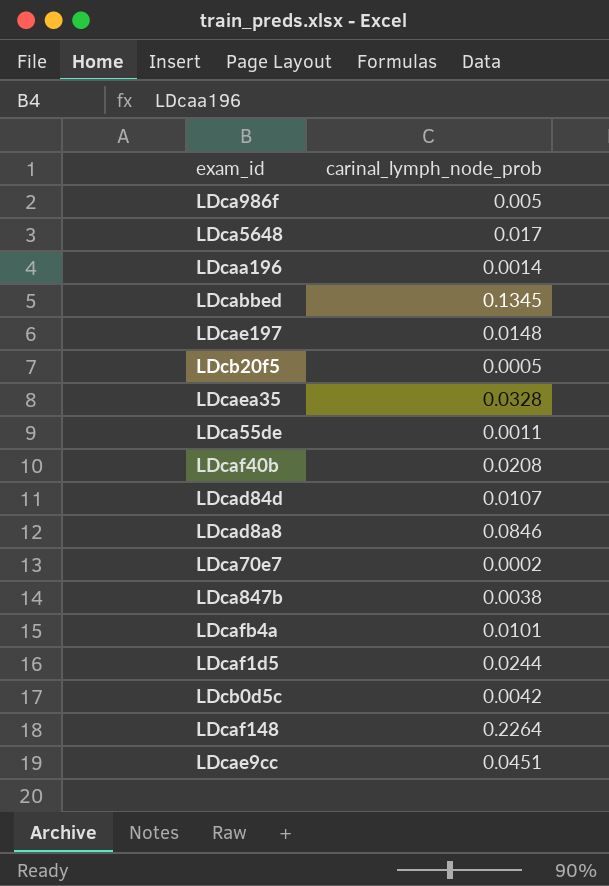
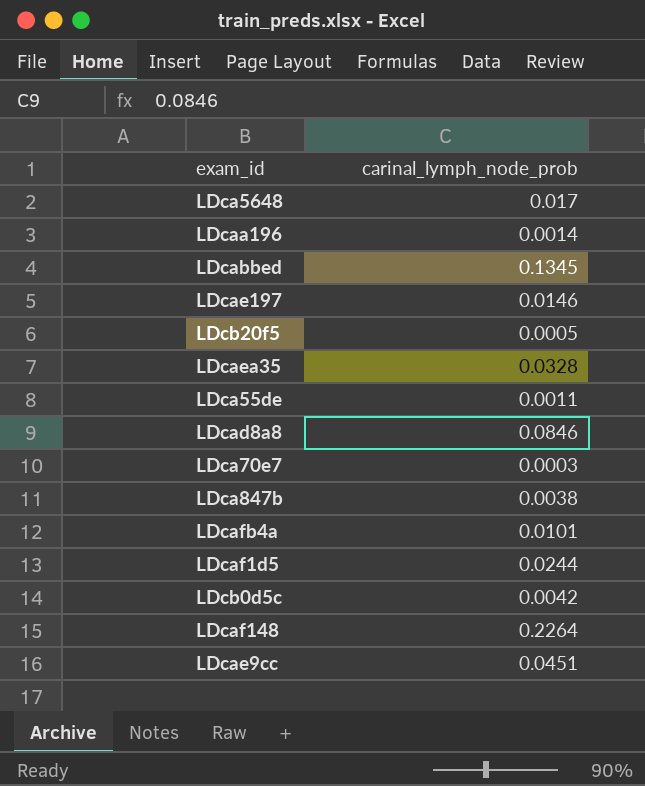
row LDca986f: 0.005 -> none
row LDcaf40b: 0.0208 -> none
row LDcad84d: 0.0107 -> none
LDcae197 | carinal_lymph_node_prob: 0.0148 -> 0.0146
LDca70e7 | carinal_lymph_node_prob: 0.0002 -> 0.0003

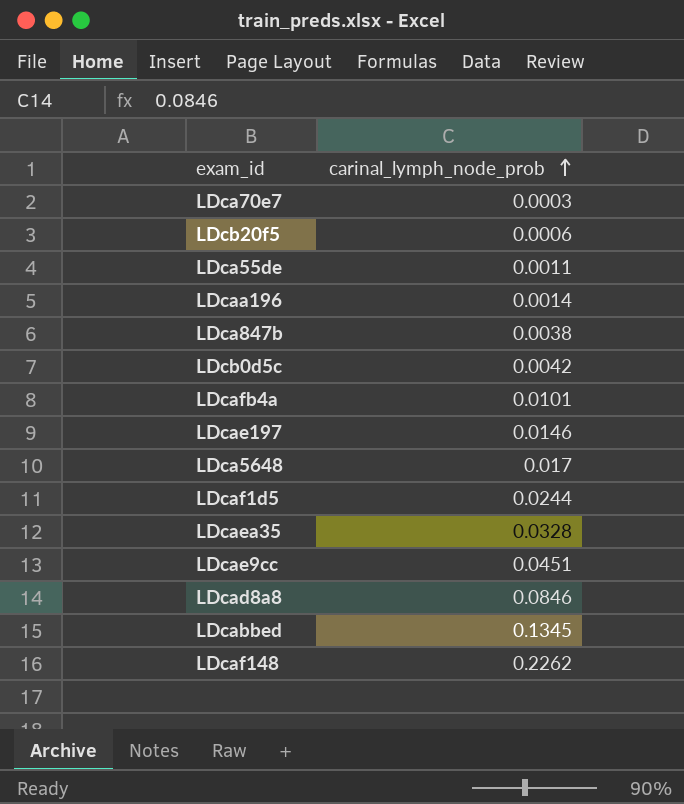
row order: none -> carinal_lymph_node_prob ascending
LDcb20f5 | carinal_lymph_node_prob: 0.0005 -> 0.0006
LDcaf148 | carinal_lymph_node_prob: 0.2264 -> 0.2262

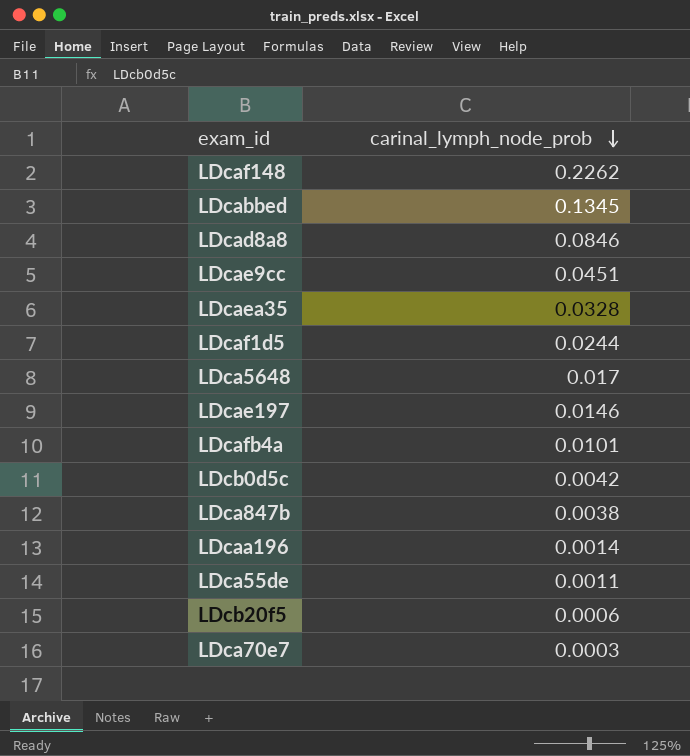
row order: carinal_lymph_node_prob ascending -> carinal_lymph_node_prob descending

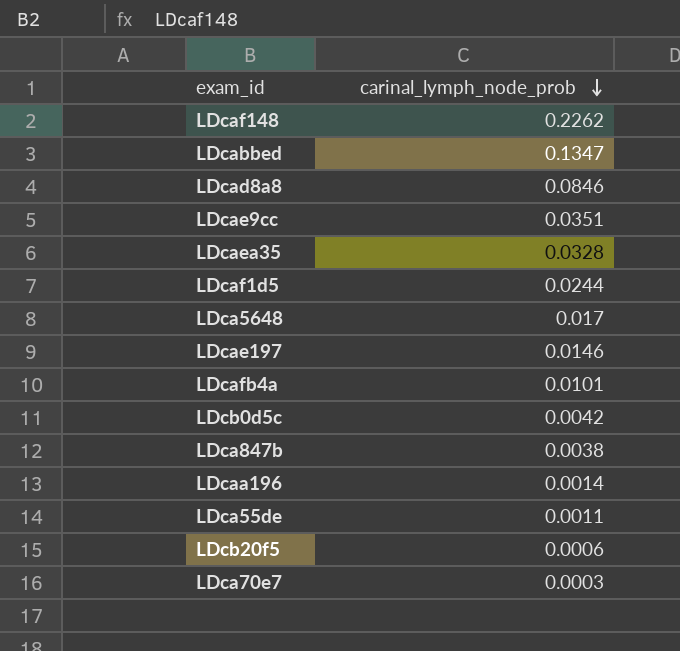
LDcabbed | carinal_lymph_node_prob: 0.1345 -> 0.1347
LDcae9cc | carinal_lymph_node_prob: 0.0451 -> 0.0351

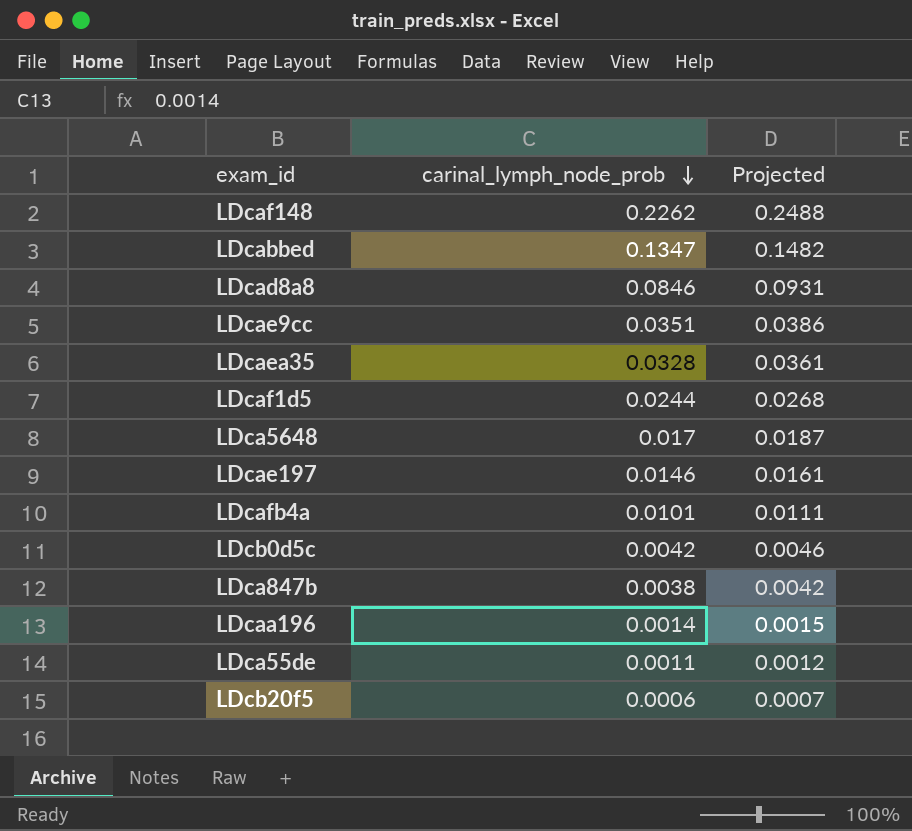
column Projected | formula: none -> [carinal_lymph_node_prob] * 1.1
row LDca70e7: 0.0003 -> none

